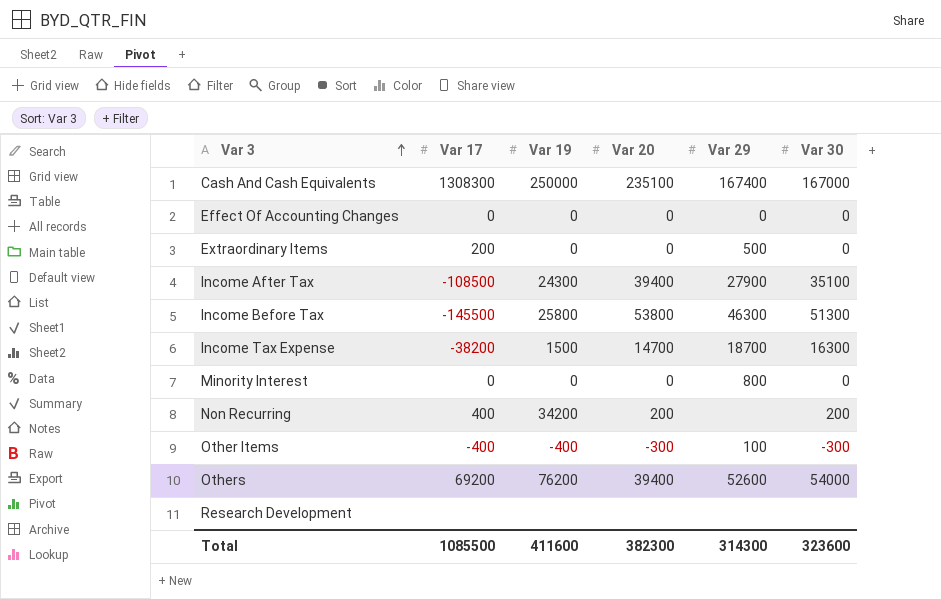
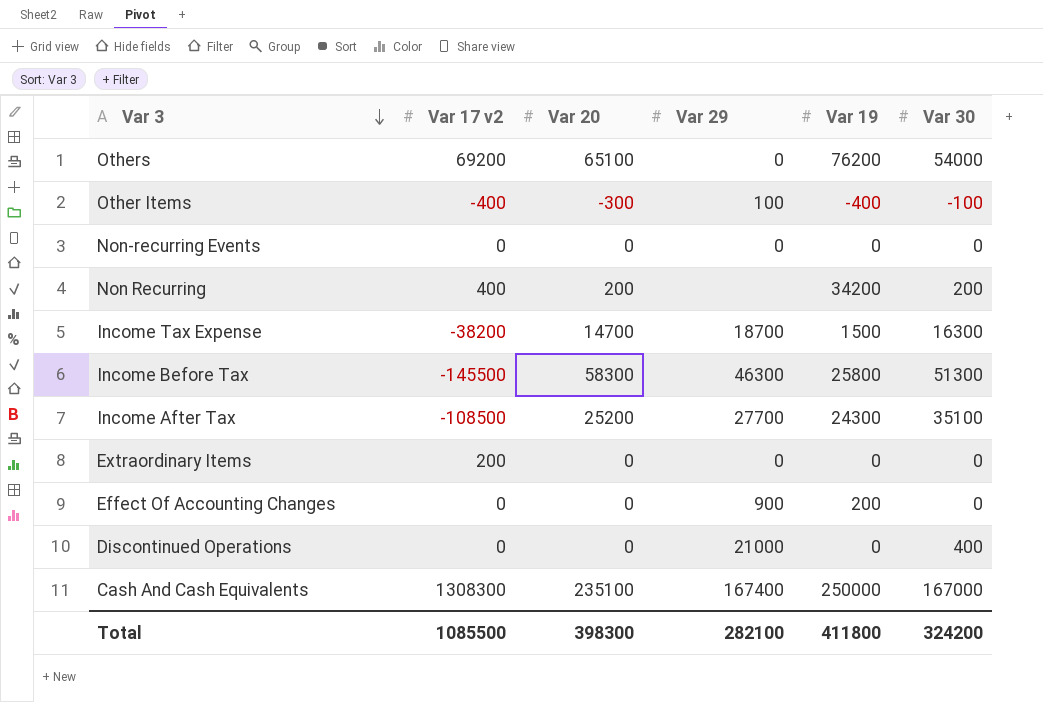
row order: Var 3 ascending -> Var 3 descending
column name: Var 17 -> Var 17 v2
column Var 19 | position: 3 -> 5
row Minority Interest: 0 | 0 | 0 | 800 | 0 -> none
row Research Development: none | none | none | none | none -> none
Others | Var 20: 39400 -> 65100
Others | Var 29: 52600 -> 0
Other Items | Var 30: -300 -> -100
row Non-recurring Events: none -> 0 | 0 | 0 | 0 | 0
Income Before Tax | Var 20: 53800 -> 58300
Income After Tax | Var 20: 39400 -> 25200
Income After Tax | Var 29: 27900 -> 27700
Extraordinary Items | Var 29: 500 -> 0
Effect Of Accounting Changes | Var 29: 0 -> 900
Effect Of Accounting Changes | Var 19: 0 -> 200
row Discontinued Operations: none -> 0 | 0 | 21000 | 0 | 400
Total | Var 20: 382300 -> 398300
Total | Var 29: 314300 -> 282100
Total | Var 19: 411600 -> 411800
Total | Var 30: 323600 -> 324200

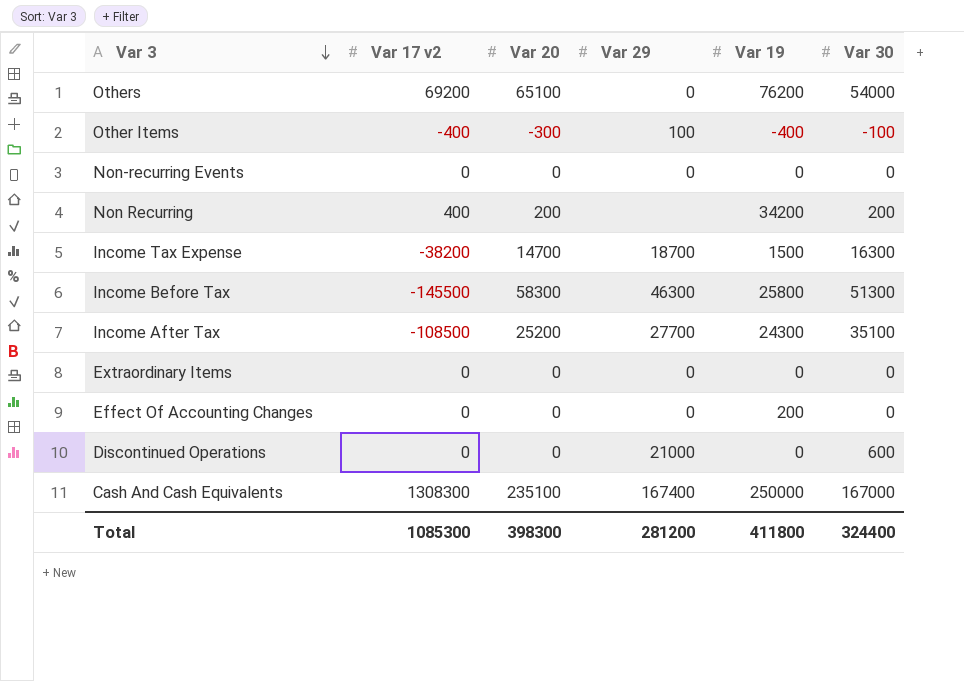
Extraordinary Items | Var 17 v2: 200 -> 0
Effect Of Accounting Changes | Var 29: 900 -> 0
Discontinued Operations | Var 30: 400 -> 600
Total | Var 17 v2: 1085500 -> 1085300
Total | Var 29: 282100 -> 281200
Total | Var 30: 324200 -> 324400

